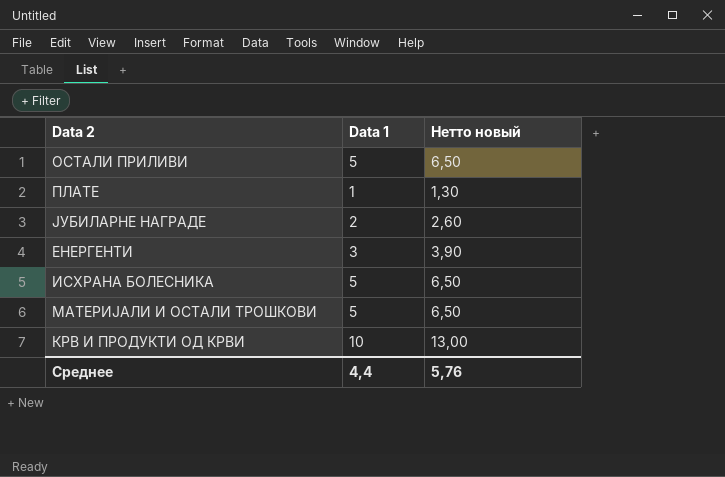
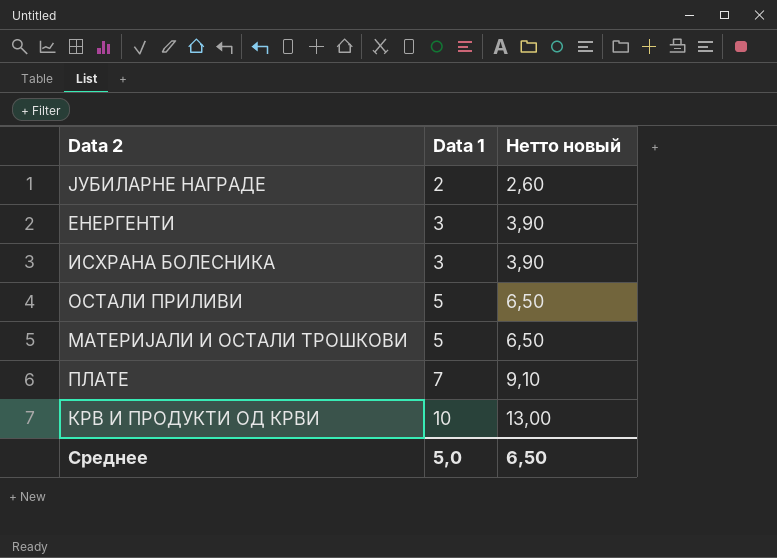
row order: none -> Data 1 ascending
ИСХРАНА БОЛЕСНИКА | Data 1: 5 -> 3
ИСХРАНА БОЛЕСНИКА | Нетто новый: 6,50 -> 3,90
ПЛАТЕ | Data 1: 1 -> 7
ПЛАТЕ | Нетто новый: 1,30 -> 9,10
Среднее | Data 1: 4,4 -> 5,0
Среднее | Нетто новый: 5,76 -> 6,50

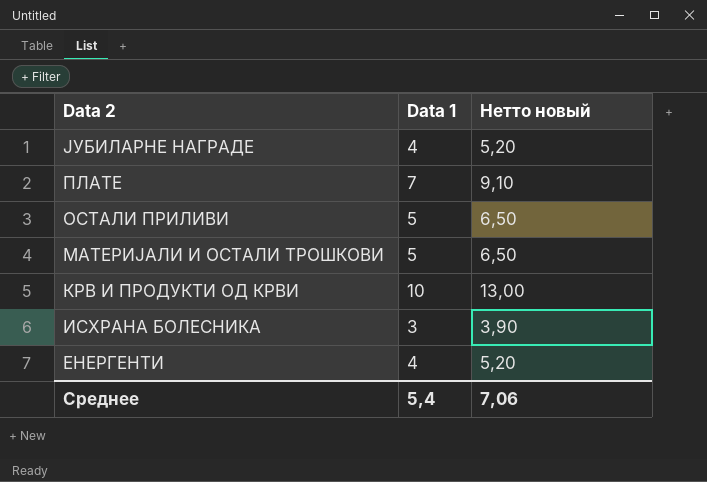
row order: Data 1 ascending -> Data 2 descending
ЈУБИЛАРНЕ НАГРАДЕ | Data 1: 2 -> 4
ЈУБИЛАРНЕ НАГРАДЕ | Нетто новый: 2,60 -> 5,20
ЕНЕРГЕНТИ | Data 1: 3 -> 4
ЕНЕРГЕНТИ | Нетто новый: 3,90 -> 5,20
Среднее | Data 1: 5,0 -> 5,4
Среднее | Нетто новый: 6,50 -> 7,06

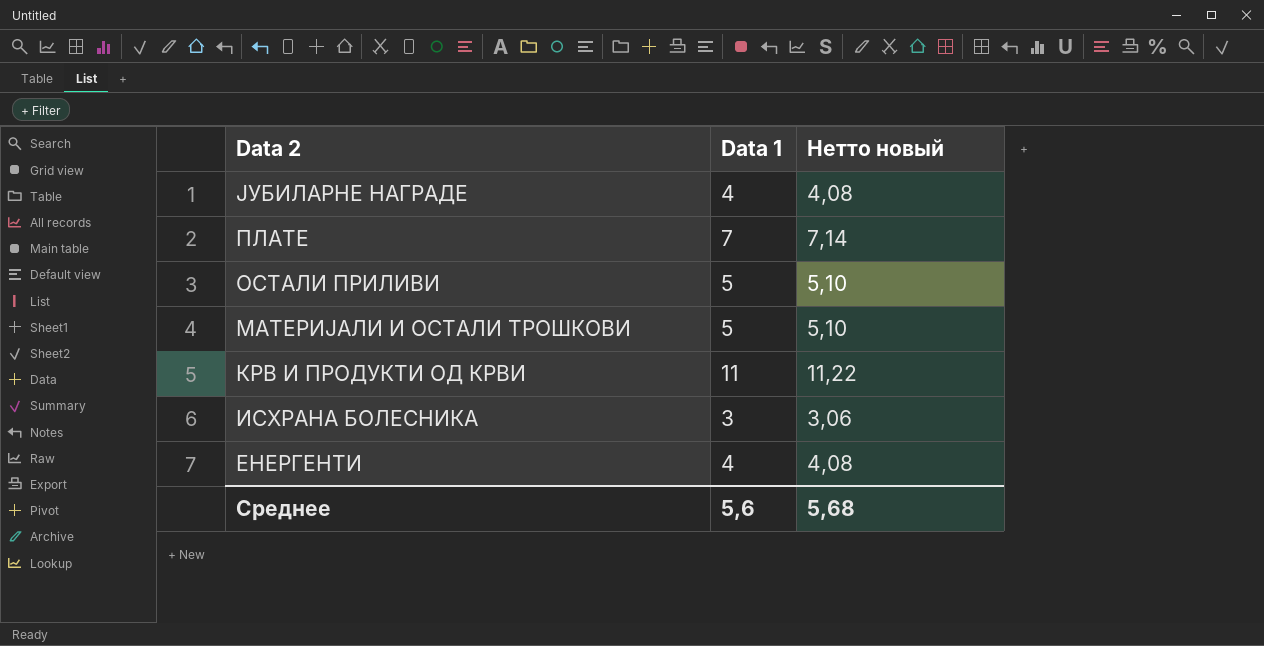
column Нетто новый | formula: [Data 1] * 1,3 -> [Data 1] * 1,02
КРВ И ПРОДУКТИ ОД КРВИ | Data 1: 10 -> 11
Среднее | Data 1: 5,4 -> 5,6
Среднее | Нетто новый: 7,06 -> 5,68

